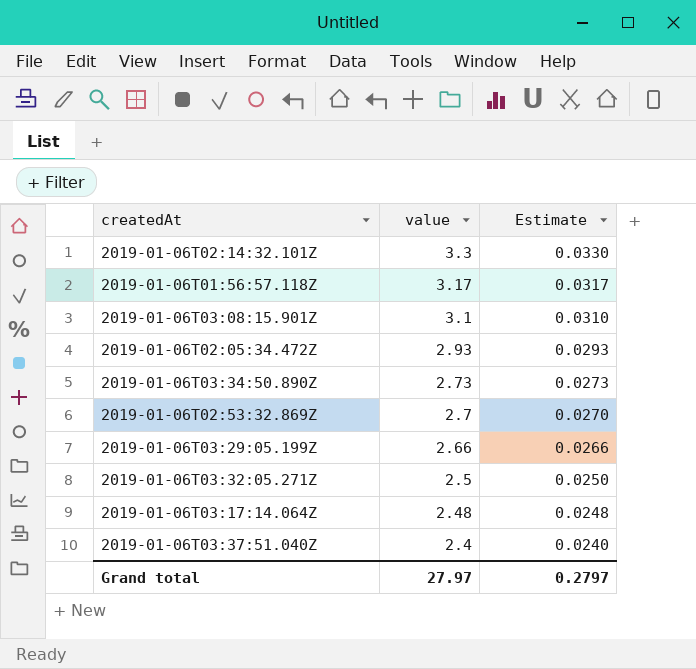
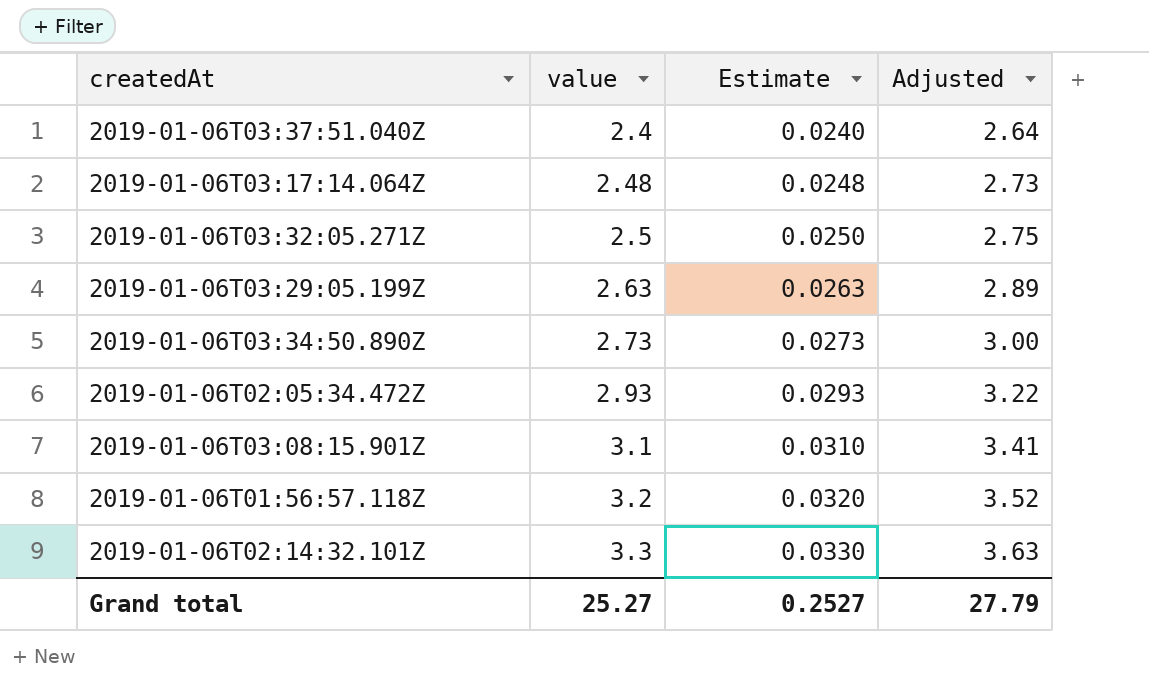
row order: value descending -> value ascending
column Adjusted | formula: none -> [value] * 1.1
row 2019-01-06T02:53:32.869Z: 2.7 | 0.0270 -> none
2019-01-06T03:29:05.199Z | value: 2.66 -> 2.63
2019-01-06T03:29:05.199Z | Estimate: 0.0266 -> 0.0263
2019-01-06T01:56:57.118Z | value: 3.17 -> 3.2
2019-01-06T01:56:57.118Z | Estimate: 0.0317 -> 0.0320
Grand total | value: 27.97 -> 25.27
Grand total | Estimate: 0.2797 -> 0.2527

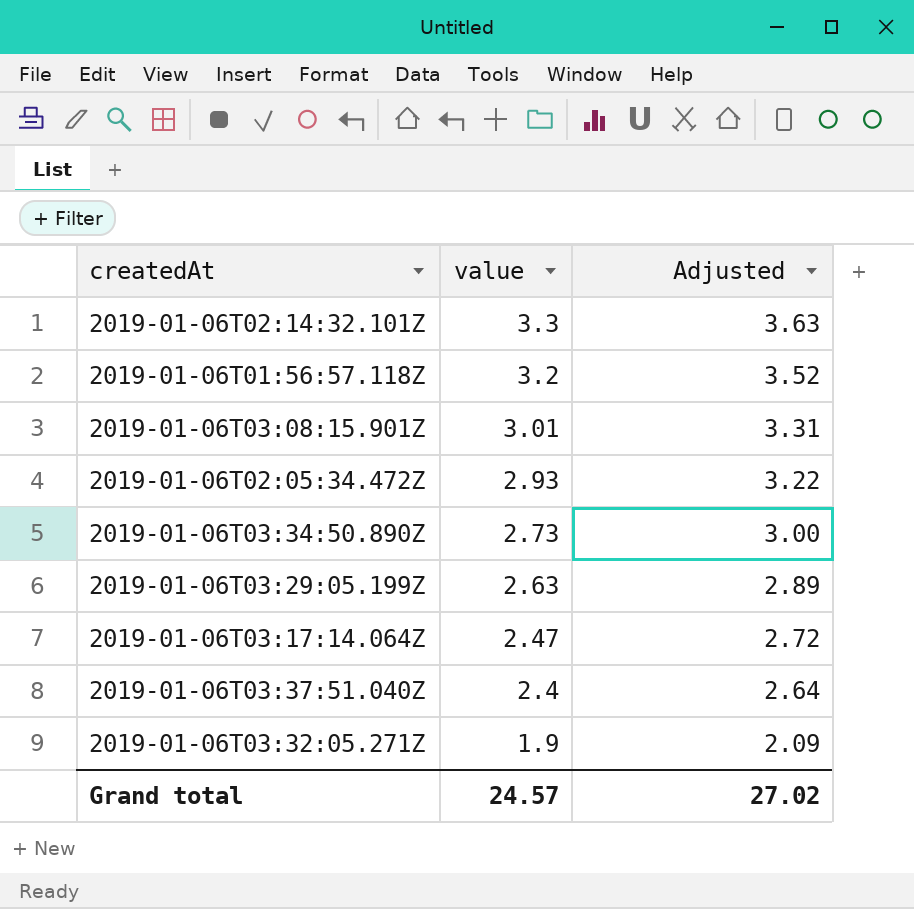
row order: value ascending -> value descending
column Estimate | formula: [value] * 0.01 -> none
2019-01-06T03:08:15.901Z | value: 3.1 -> 3.01
2019-01-06T03:08:15.901Z | Adjusted: 3.41 -> 3.31
2019-01-06T03:17:14.064Z | value: 2.48 -> 2.47
2019-01-06T03:17:14.064Z | Adjusted: 2.73 -> 2.72
2019-01-06T03:32:05.271Z | value: 2.5 -> 1.9
2019-01-06T03:32:05.271Z | Adjusted: 2.75 -> 2.09
Grand total | value: 25.27 -> 24.57
Grand total | Adjusted: 27.79 -> 27.02

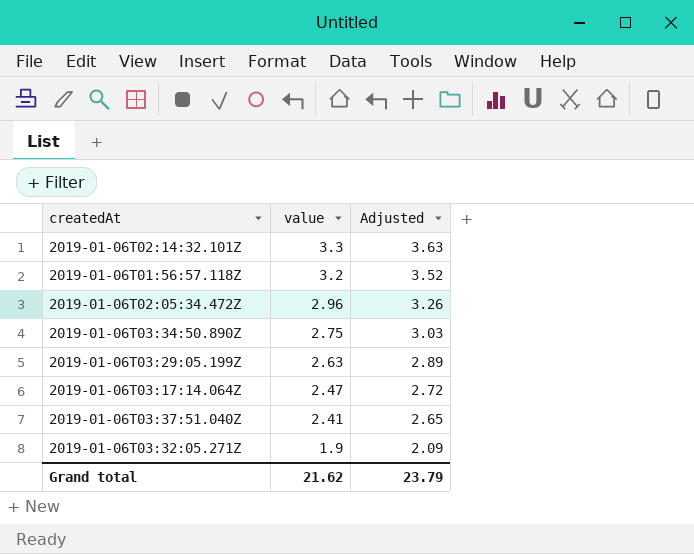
row 2019-01-06T03:08:15.901Z: 3.01 | 3.31 -> none
2019-01-06T02:05:34.472Z | value: 2.93 -> 2.96
2019-01-06T02:05:34.472Z | Adjusted: 3.22 -> 3.26
2019-01-06T03:34:50.890Z | value: 2.73 -> 2.75
2019-01-06T03:34:50.890Z | Adjusted: 3.00 -> 3.03
2019-01-06T03:37:51.040Z | value: 2.4 -> 2.41
2019-01-06T03:37:51.040Z | Adjusted: 2.64 -> 2.65
Grand total | value: 24.57 -> 21.62
Grand total | Adjusted: 27.02 -> 23.79

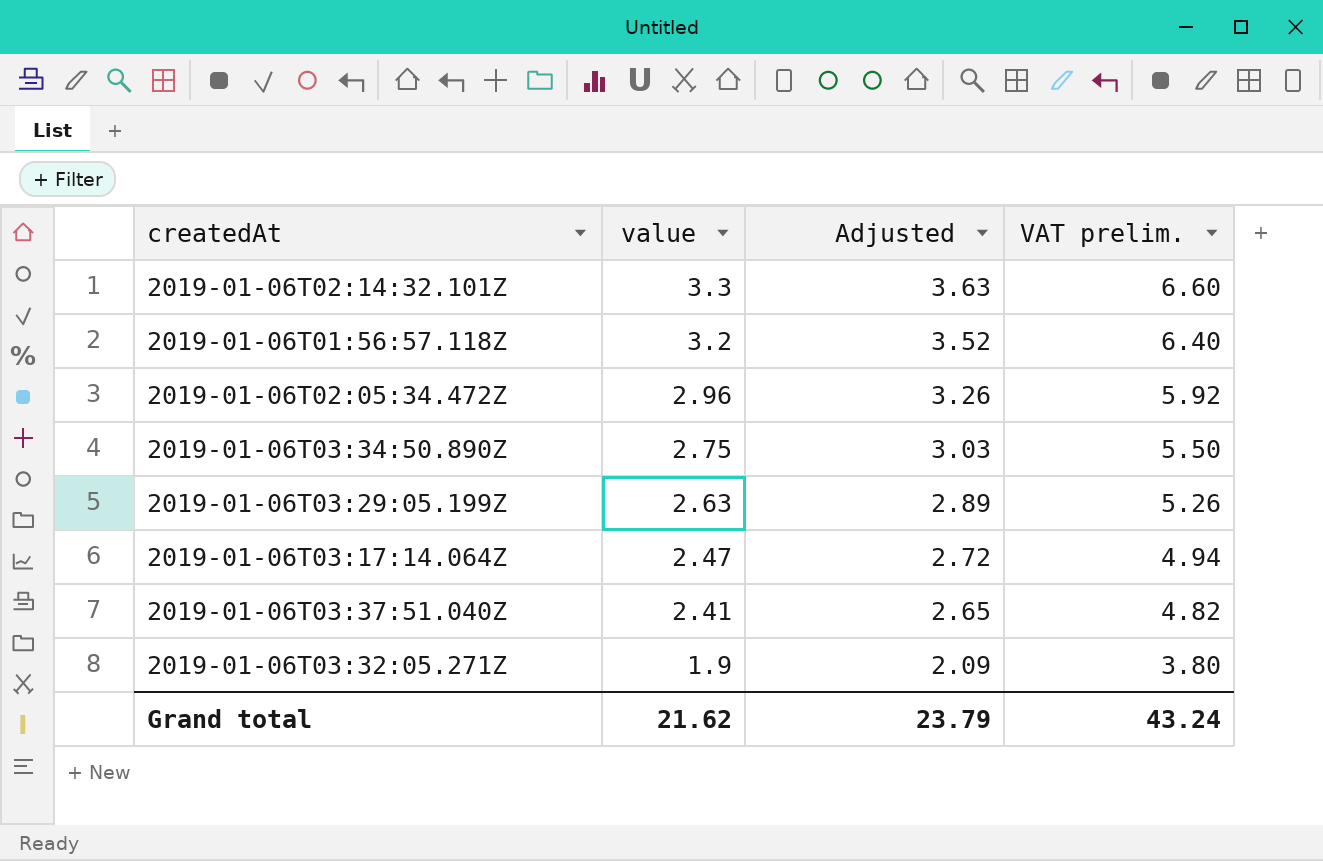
column VAT prelim. | formula: none -> [value] * 2

